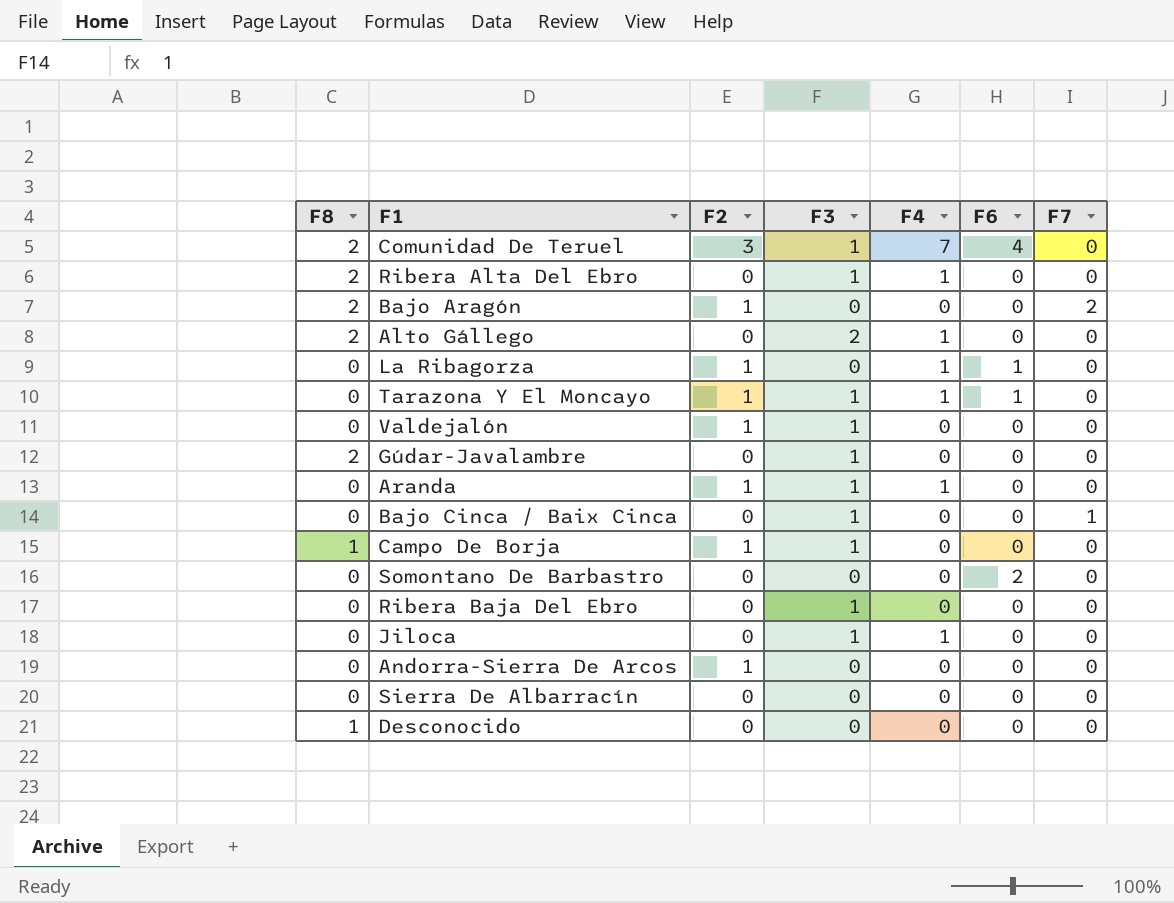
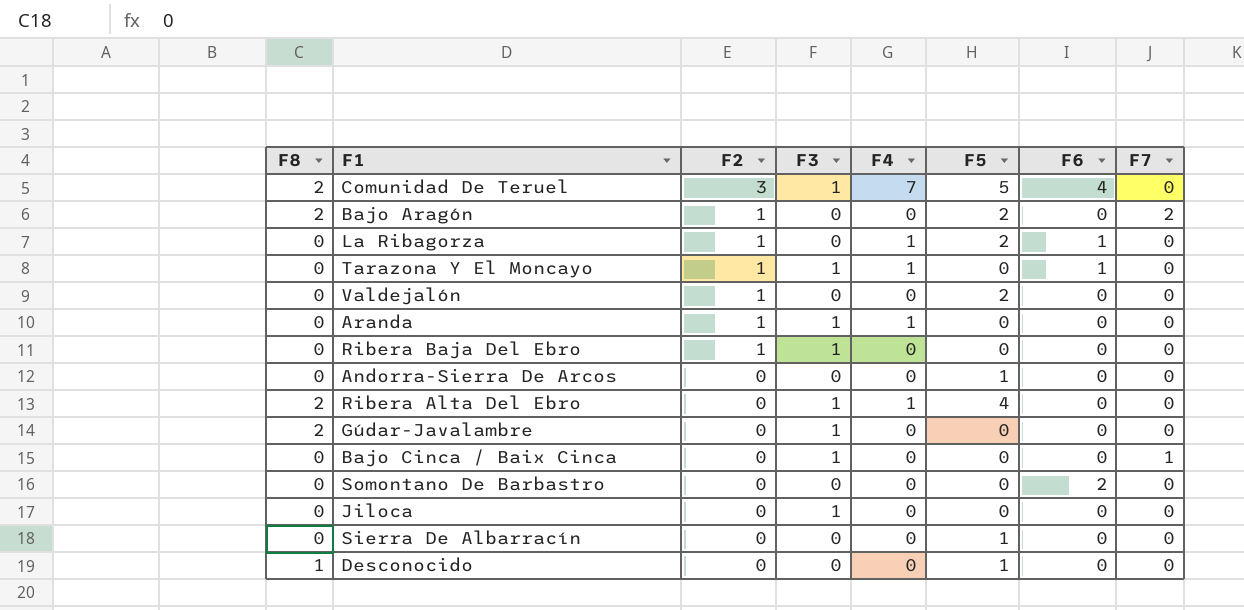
row order: none -> F2 descending
column F5 | position: none -> 6
row Alto Gállego: 2 | 0 | 2 | 1 | 0 | 0 -> none
row Campo De Borja: 1 | 1 | 1 | 0 | 0 | 0 -> none
Valdejalón | F3: 1 -> 0
Ribera Baja Del Ebro | F2: 0 -> 1
Andorra-Sierra De Arcos | F2: 1 -> 0
Jiloca | F4: 1 -> 0

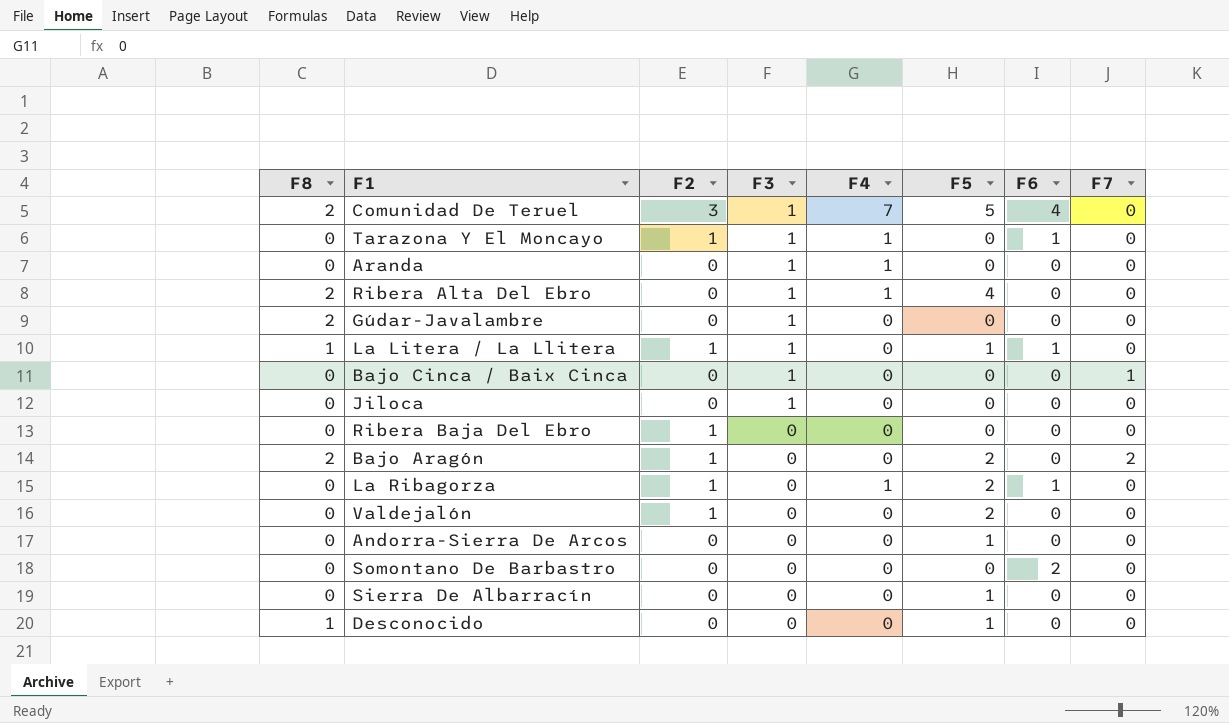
row order: F2 descending -> F3 descending
Aranda | F2: 1 -> 0
row La Litera / La Llitera: none -> 1 | 1 | 1 | 0 | 1 | 1 | 0
Ribera Baja Del Ebro | F3: 1 -> 0

